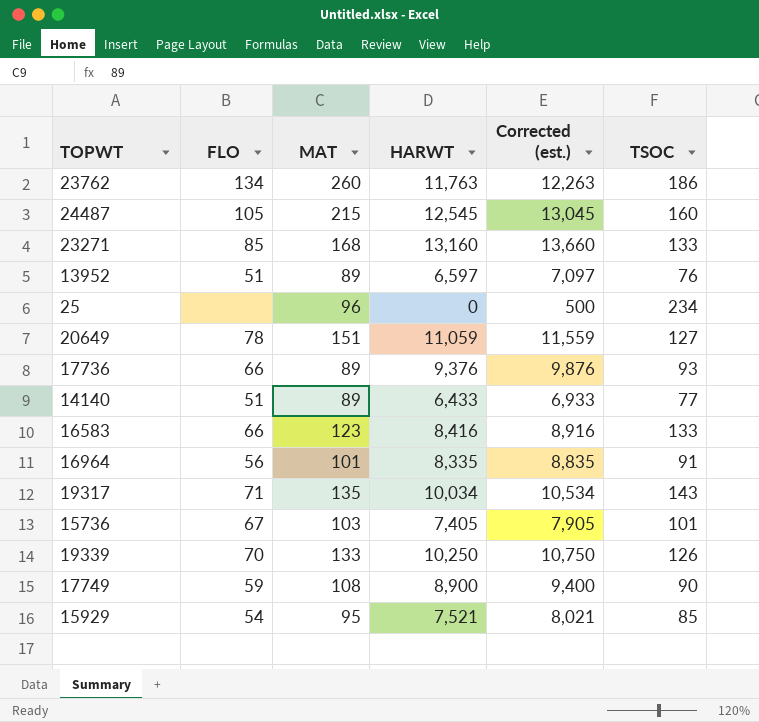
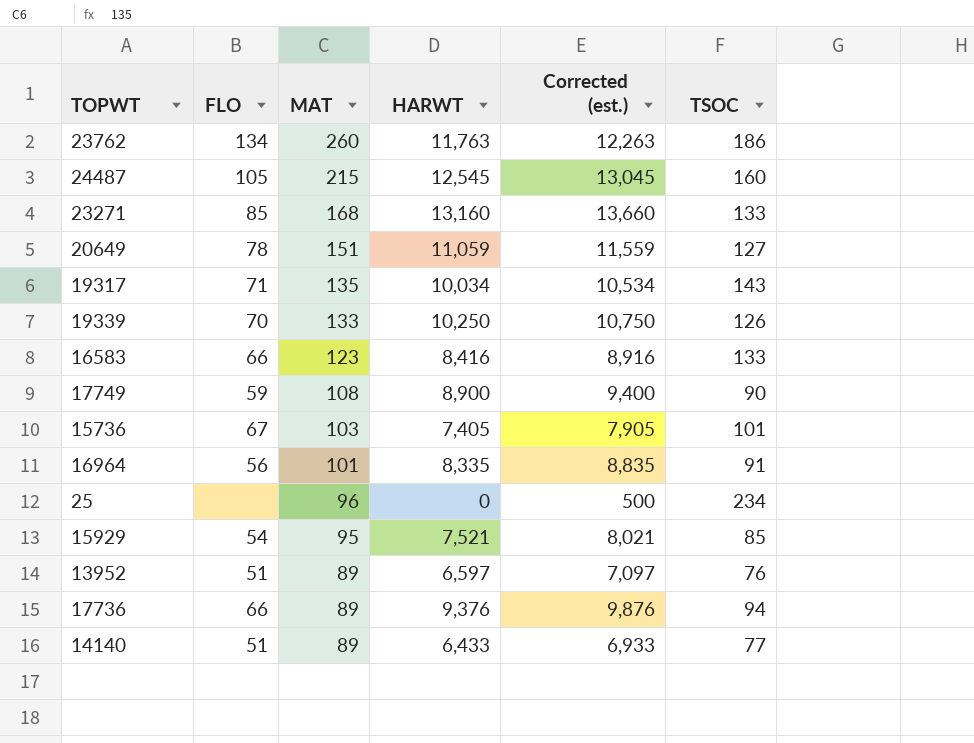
row order: none -> MAT descending
17736 | TSOC: 93 -> 94

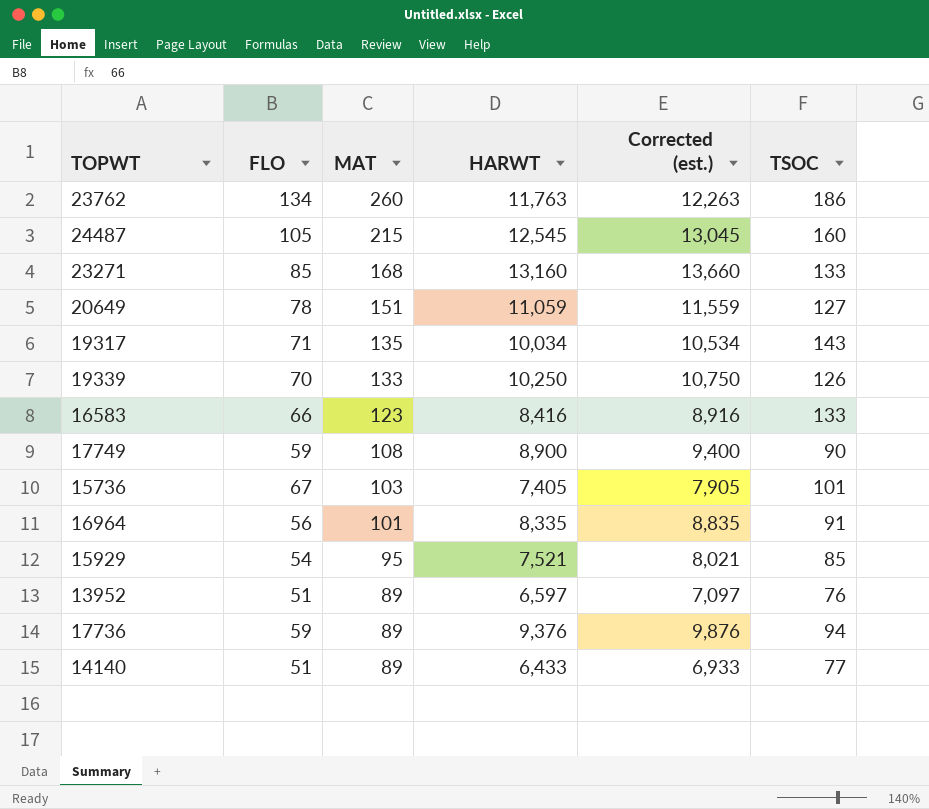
row 25: none | 96 | 0 | 500 | 234 -> none
17736 | FLO: 66 -> 59

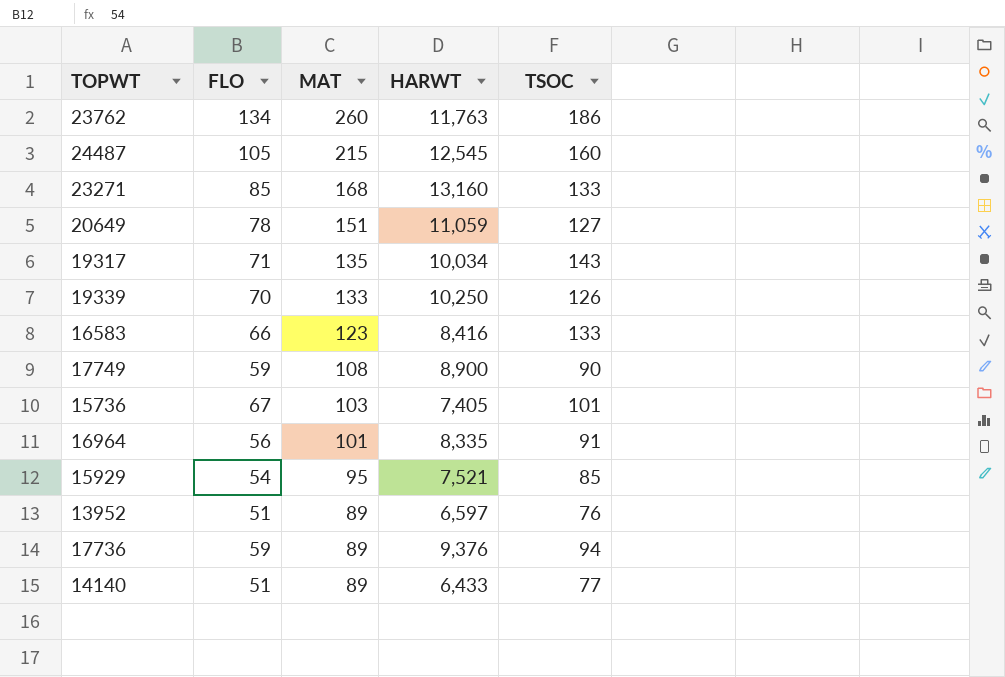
column Corrected (est.) | formula: [HARWT] + 500 -> none

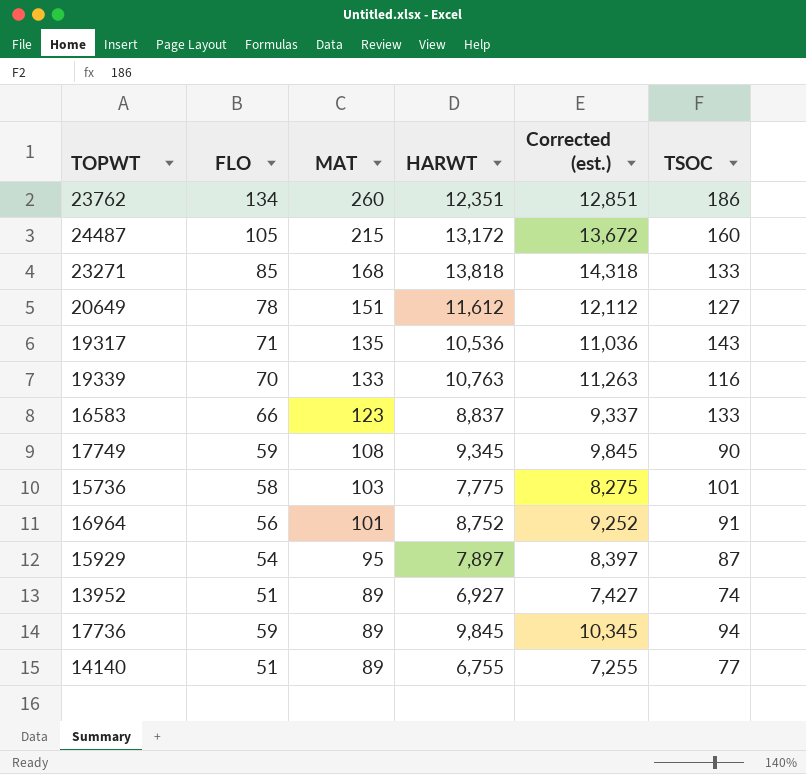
column Corrected (est.) | formula: none -> [HARWT] + 500
23762 | HARWT: 11,763 -> 12,351
24487 | HARWT: 12,545 -> 13,172
23271 | HARWT: 13,160 -> 13,818
20649 | HARWT: 11,059 -> 11,612
19317 | HARWT: 10,034 -> 10,536
19339 | HARWT: 10,250 -> 10,763
19339 | TSOC: 126 -> 116
16583 | HARWT: 8,416 -> 8,837
17749 | HARWT: 8,900 -> 9,345
15736 | FLO: 67 -> 58
15736 | HARWT: 7,405 -> 7,775
16964 | HARWT: 8,335 -> 8,752
15929 | HARWT: 7,521 -> 7,897
15929 | TSOC: 85 -> 87
13952 | HARWT: 6,597 -> 6,927
13952 | TSOC: 76 -> 74
17736 | HARWT: 9,376 -> 9,845
14140 | HARWT: 6,433 -> 6,755

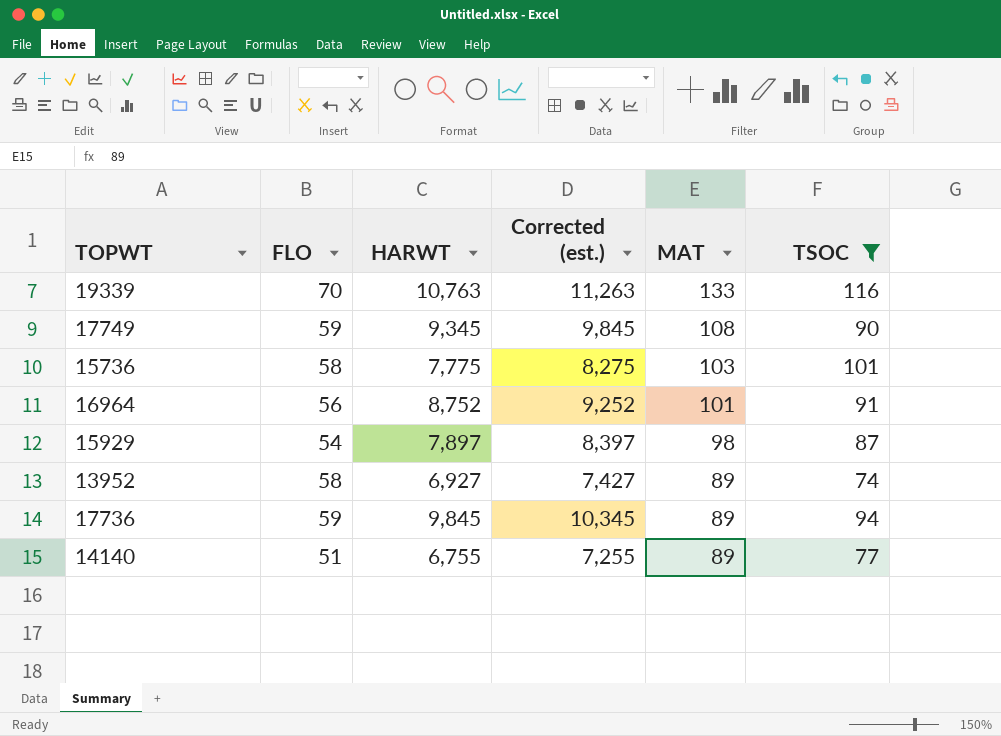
filter: none -> TSOC <= 116
column MAT | position: 3 -> 5
15929 | MAT: 95 -> 98
13952 | FLO: 51 -> 58

